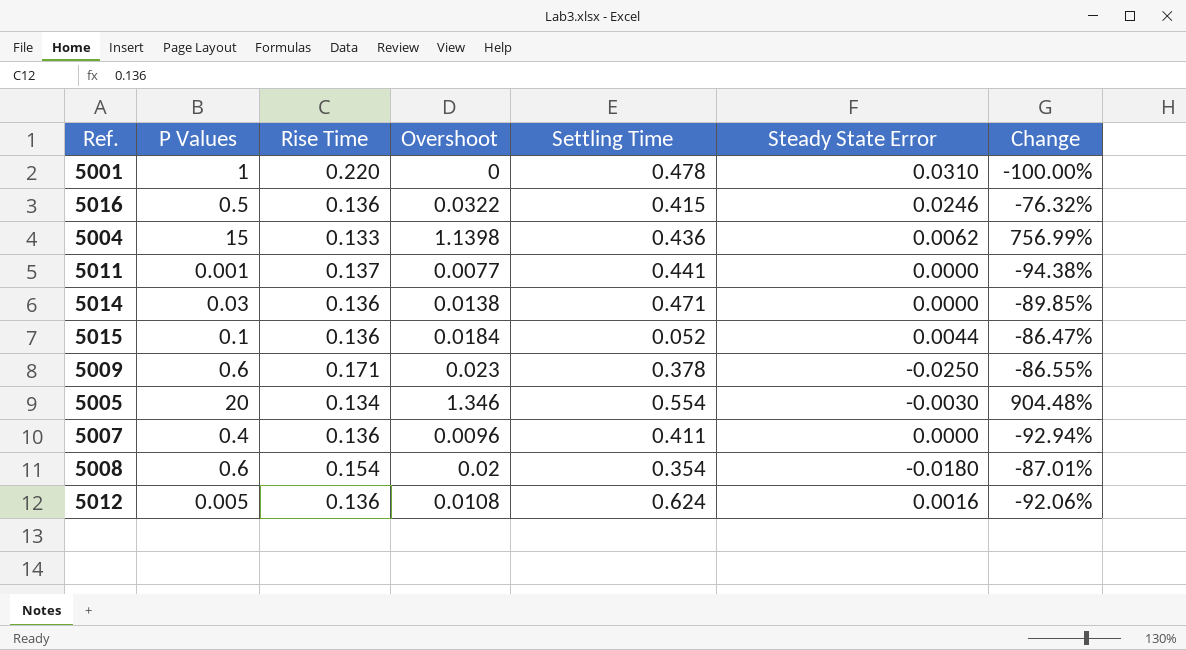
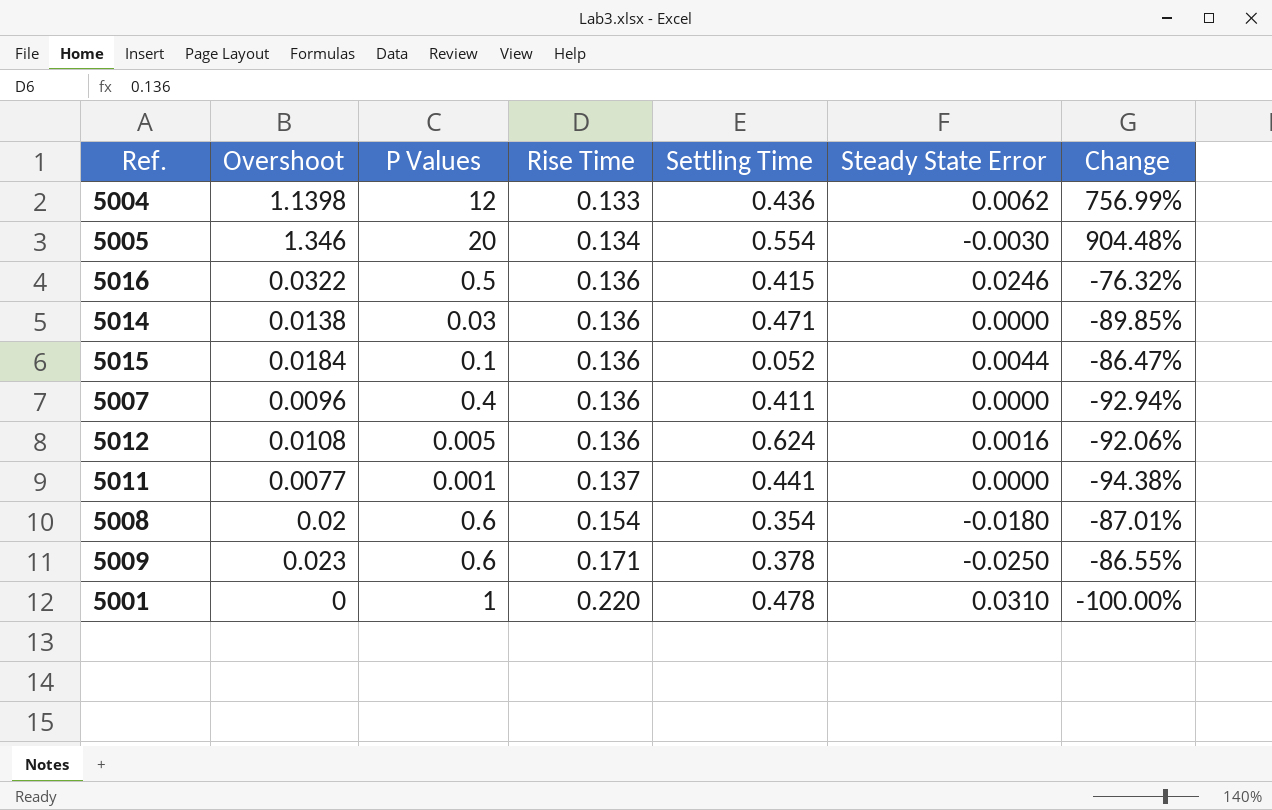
row order: none -> Rise Time ascending
column Overshoot | position: 4 -> 2
5004 | P Values: 15 -> 12

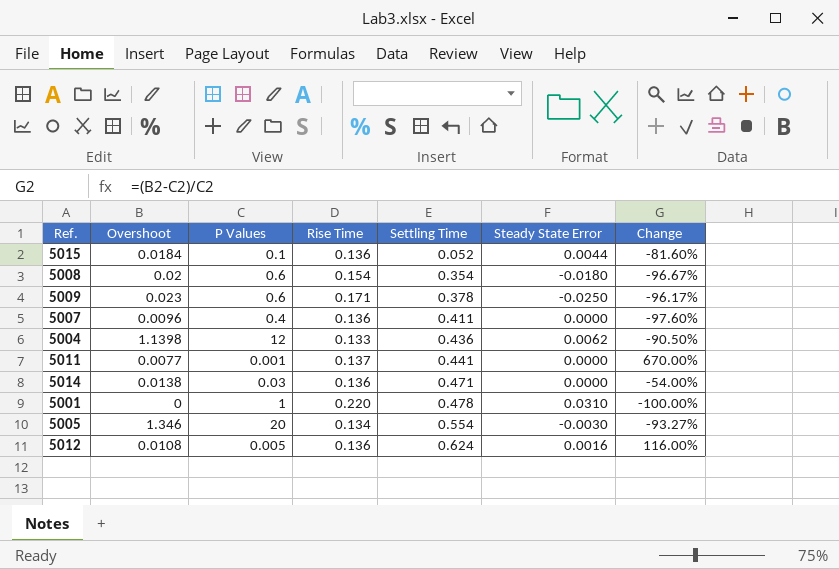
row order: Rise Time ascending -> Settling Time ascending
column Change | formula: ([Overshoot] - [Rise Time]) / [Rise Time] -> ([Overshoot] - [P Values]) / [P Values]
row 5016: 0.0322 | 0.5 | 0.136 | 0.415 | 0.0246 | -76.32% -> none

